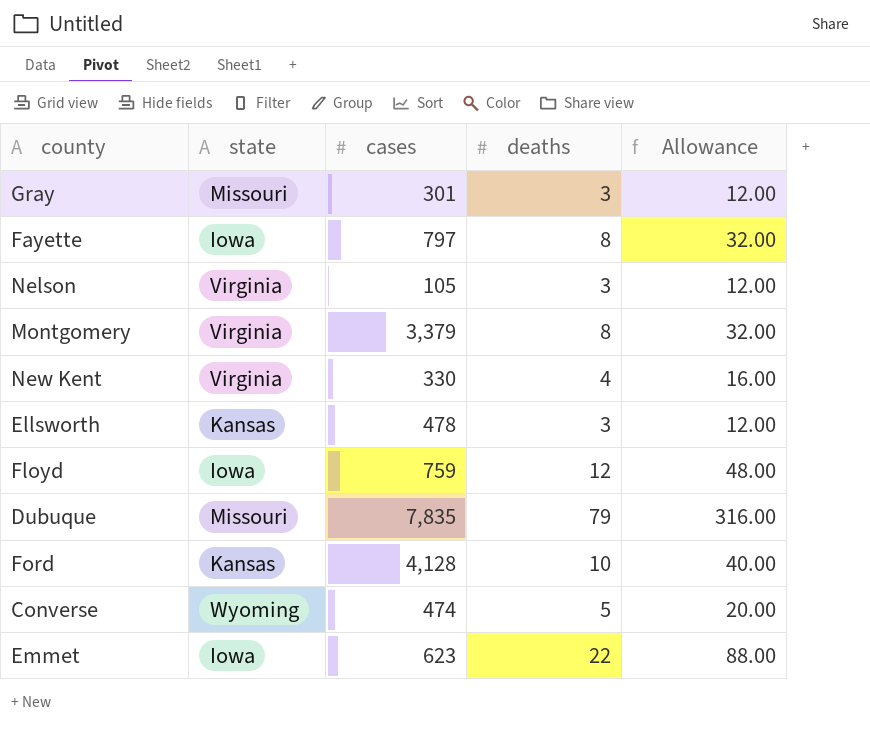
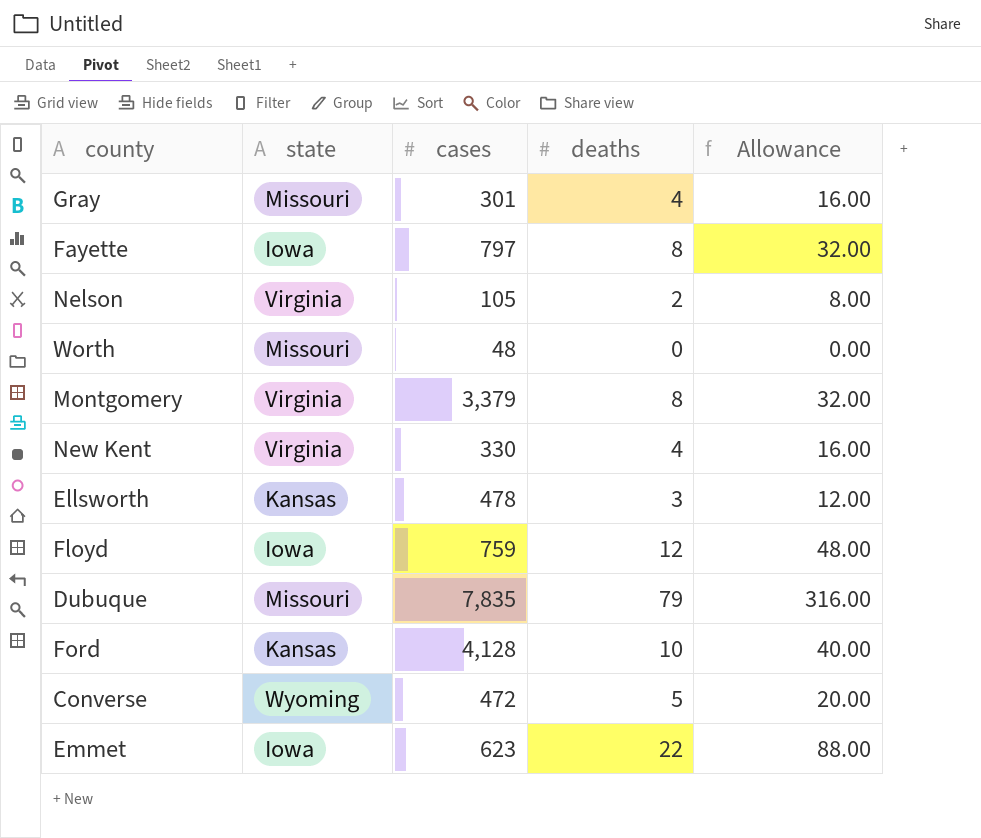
Gray | deaths: 3 -> 4
Gray | Allowance: 12.00 -> 16.00
Nelson | deaths: 3 -> 2
Nelson | Allowance: 12.00 -> 8.00
row Worth: none -> Missouri | 48 | 0 | 0.00
Converse | cases: 474 -> 472

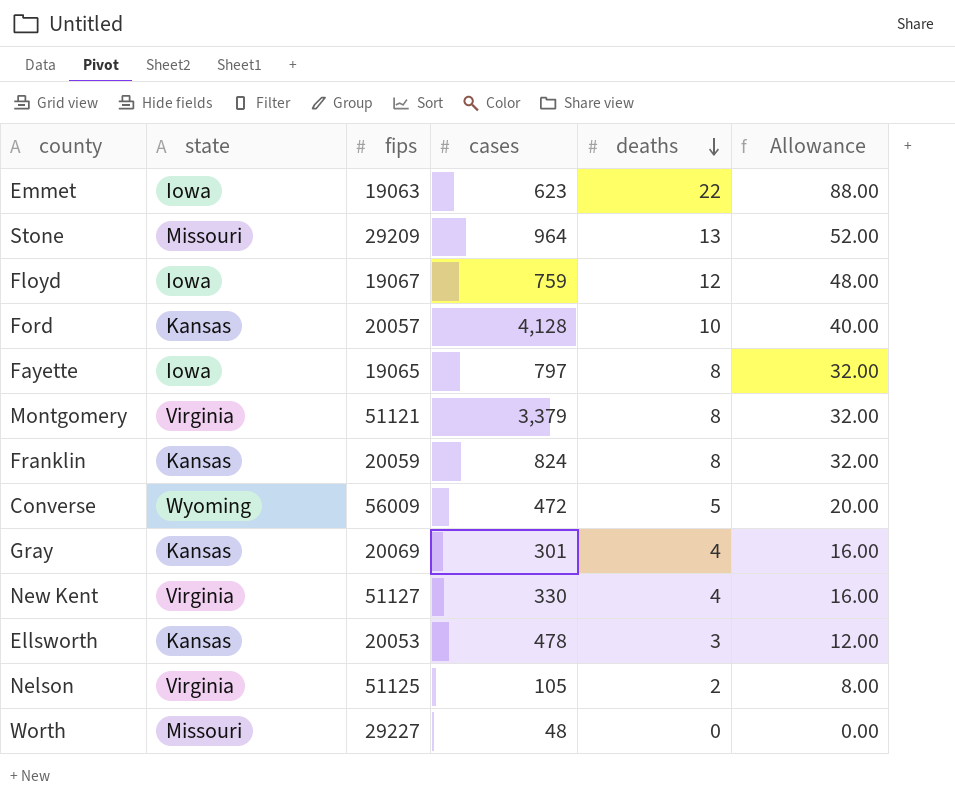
row order: none -> deaths descending
column fips | position: none -> 3
row Dubuque: Missouri | 7,835 | 79 | 316.00 -> none
row Stone: none -> Missouri | 29209 | 964 | 13 | 52.00
row Franklin: none -> Kansas | 20059 | 824 | 8 | 32.00
Gray | state: Missouri -> Kansas

